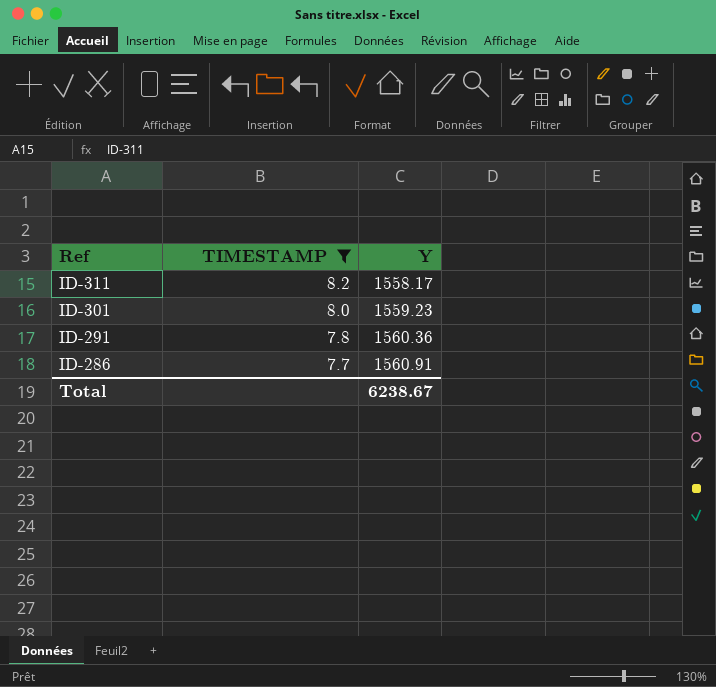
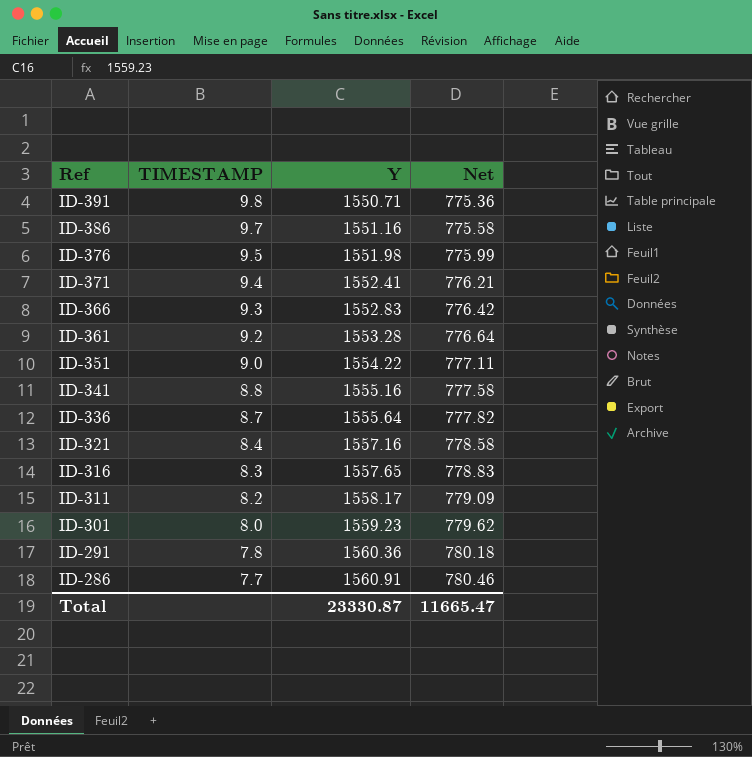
filter: TIMESTAMP <= 8.2 -> none
column Net | formula: none -> [Y] * 0.5
Total | Y: 6238.67 -> 23330.87

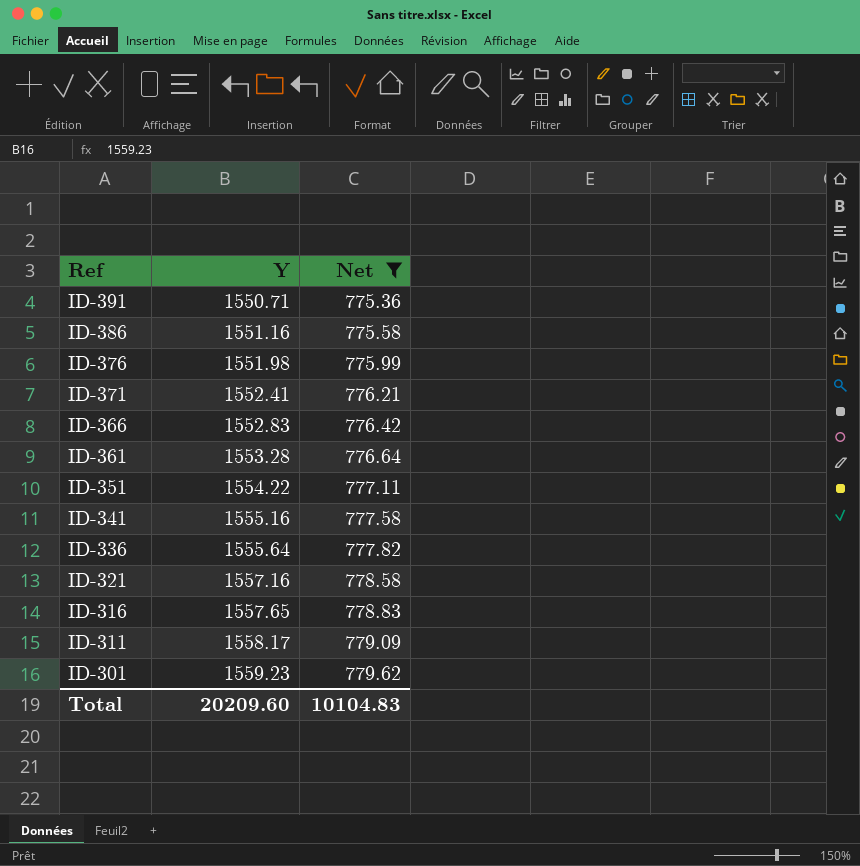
filter: none -> Net <= 779.62
column TIMESTAMP | position: 2 -> none
Total | Y: 23330.87 -> 20209.60
Total | Net: 11665.47 -> 10104.83

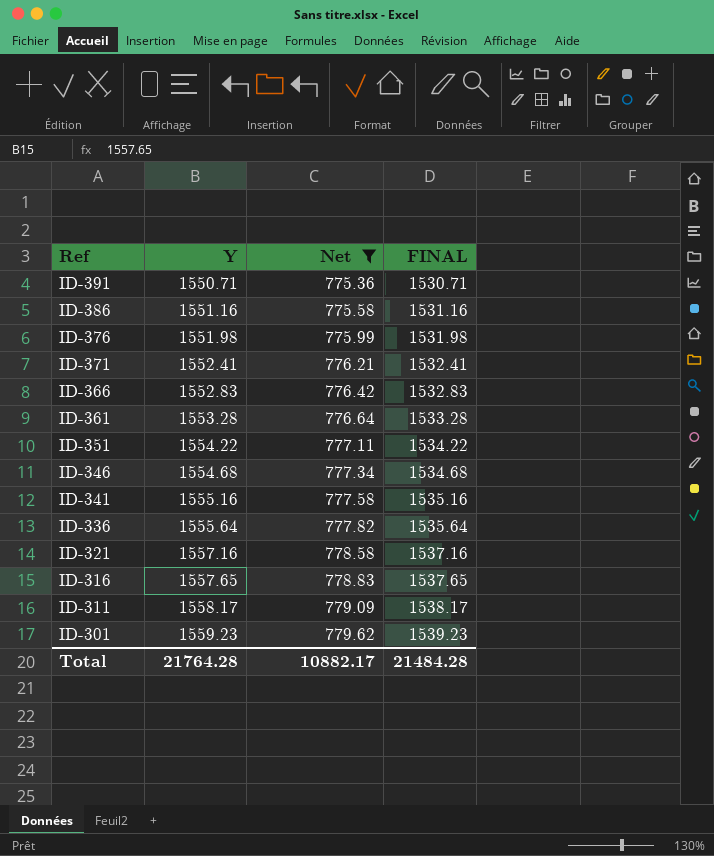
column FINAL | formula: none -> [Y] - 20
row ID-346: none -> 1554.68 | 777.34 | 1534.68
Total | Y: 20209.60 -> 21764.28
Total | Net: 10104.83 -> 10882.17

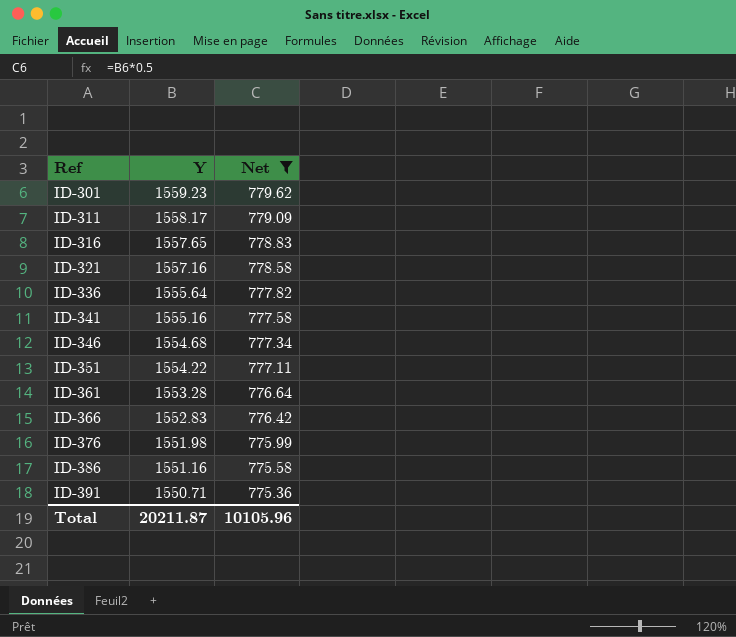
row order: Ref descending -> Ref ascending
column FINAL | formula: [Y] - 20 -> none
row ID-371: 1552.41 | 776.21 | 1532.41 -> none
Total | Y: 21764.28 -> 20211.87
Total | Net: 10882.17 -> 10105.96

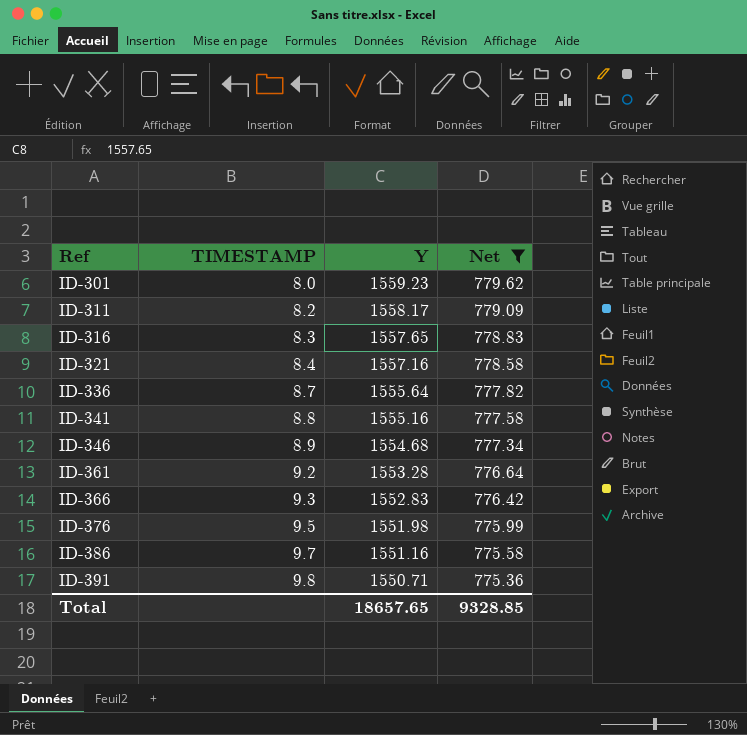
column TIMESTAMP | position: none -> 2
row ID-351: 1554.22 | 777.11 -> none
Total | Y: 20211.87 -> 18657.65
Total | Net: 10105.96 -> 9328.85

